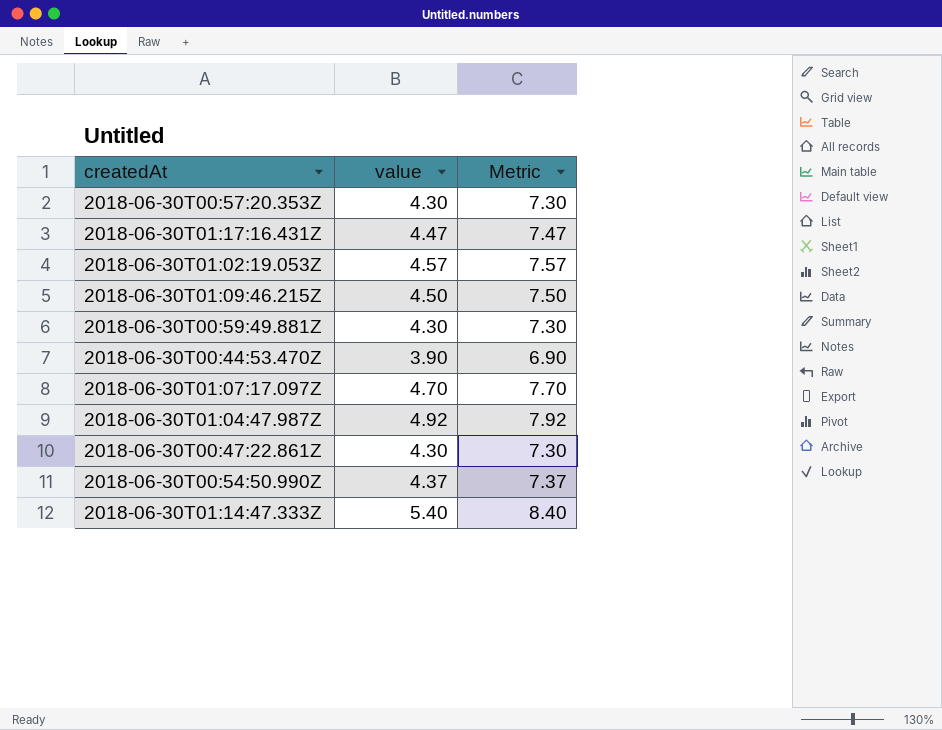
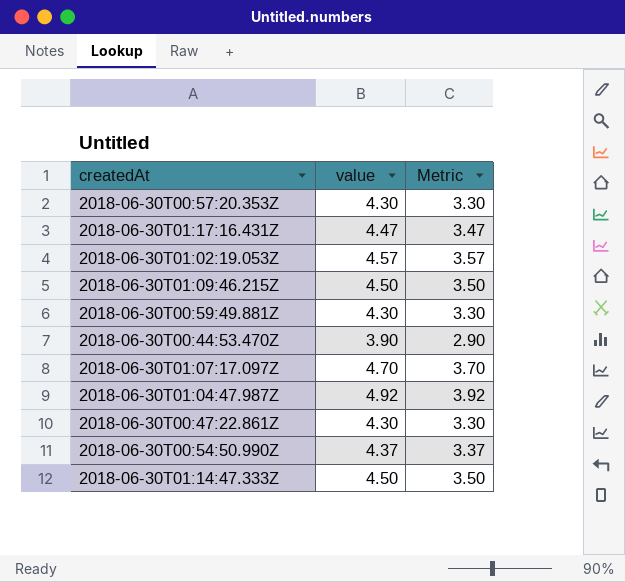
column Metric | formula: [value] + 3 -> [value] - 1
2018-06-30T01:14:47.333Z | value: 5.40 -> 4.50

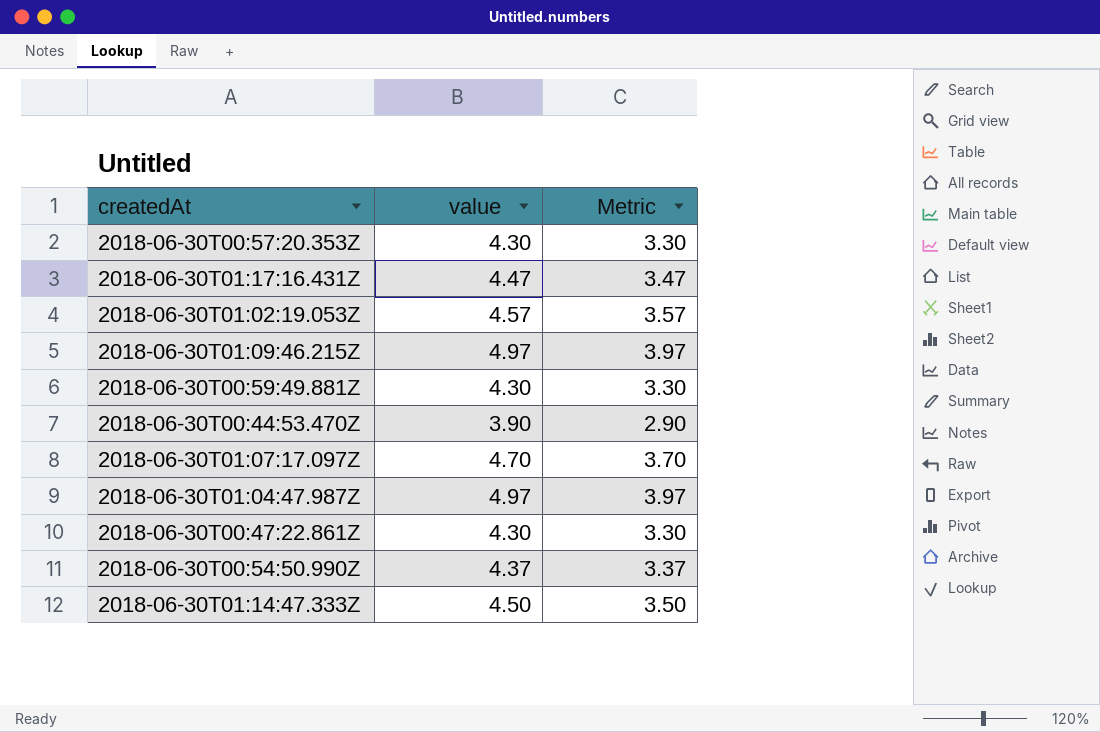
2018-06-30T01:09:46.215Z | value: 4.50 -> 4.97
2018-06-30T01:09:46.215Z | Metric: 3.50 -> 3.97
2018-06-30T01:04:47.987Z | value: 4.92 -> 4.97
2018-06-30T01:04:47.987Z | Metric: 3.92 -> 3.97

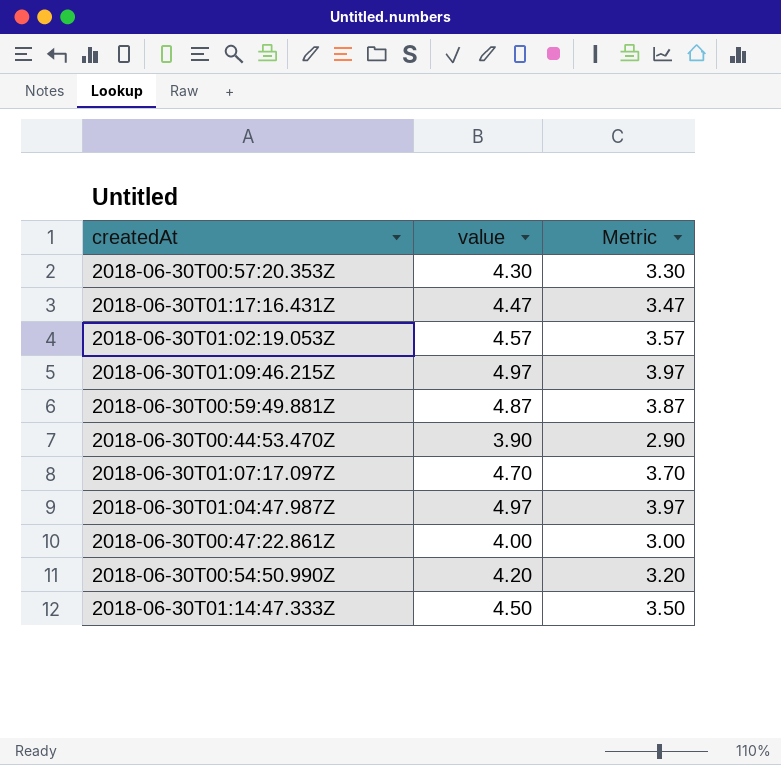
2018-06-30T00:59:49.881Z | value: 4.30 -> 4.87
2018-06-30T00:59:49.881Z | Metric: 3.30 -> 3.87
2018-06-30T00:47:22.861Z | value: 4.30 -> 4.00
2018-06-30T00:47:22.861Z | Metric: 3.30 -> 3.00
2018-06-30T00:54:50.990Z | value: 4.37 -> 4.20
2018-06-30T00:54:50.990Z | Metric: 3.37 -> 3.20

